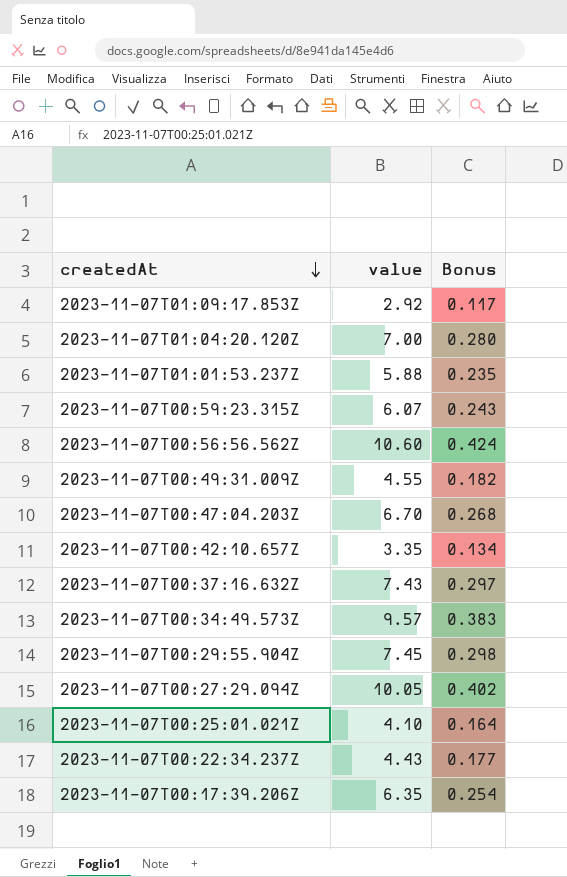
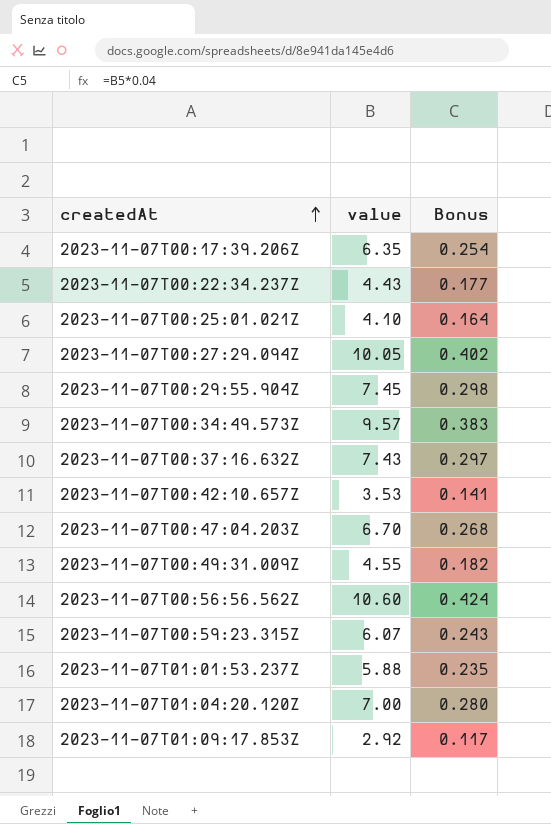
row order: createdAt descending -> createdAt ascending
2023-11-07T00:42:10.657Z | value: 3.35 -> 3.53
2023-11-07T00:42:10.657Z | Bonus: 0.134 -> 0.141

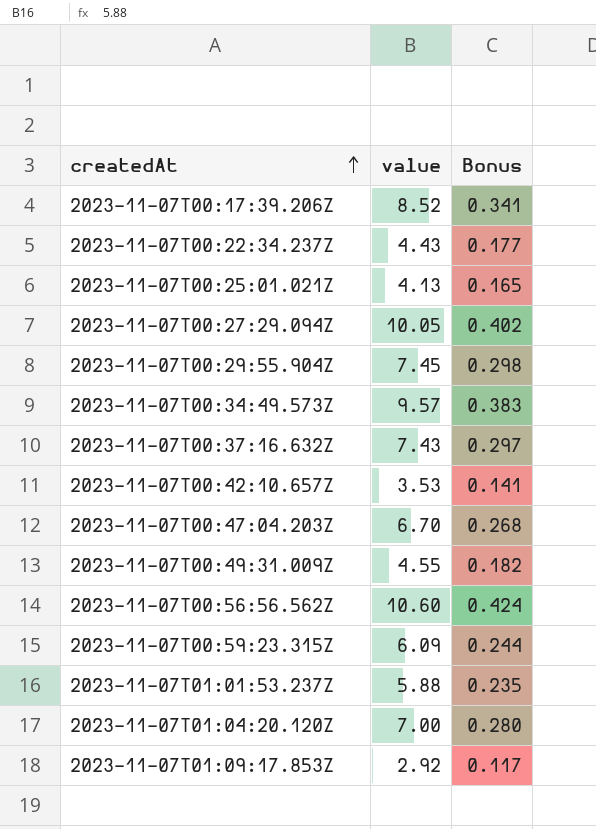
2023-11-07T00:17:39.206Z | value: 6.35 -> 8.52
2023-11-07T00:17:39.206Z | Bonus: 0.254 -> 0.341
2023-11-07T00:25:01.021Z | value: 4.10 -> 4.13
2023-11-07T00:25:01.021Z | Bonus: 0.164 -> 0.165
2023-11-07T00:59:23.315Z | value: 6.07 -> 6.09
2023-11-07T00:59:23.315Z | Bonus: 0.243 -> 0.244

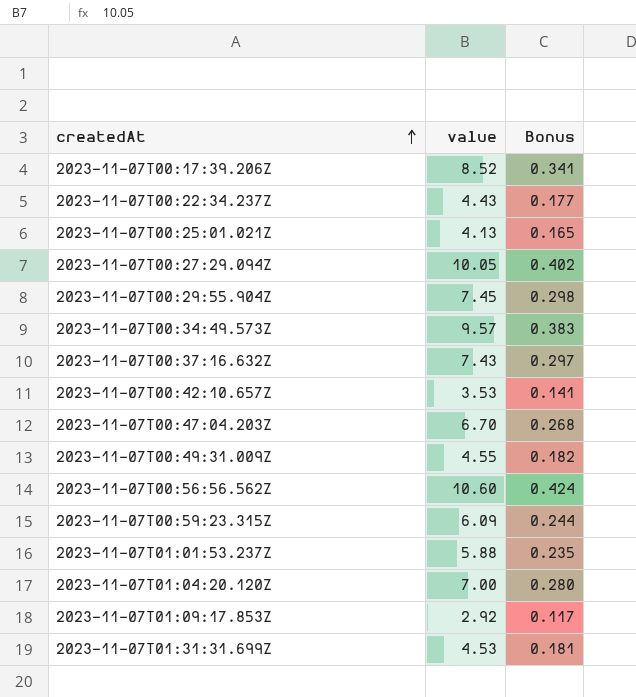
row 2023-11-07T01:31:31.699Z: none -> 4.53 | 0.181

